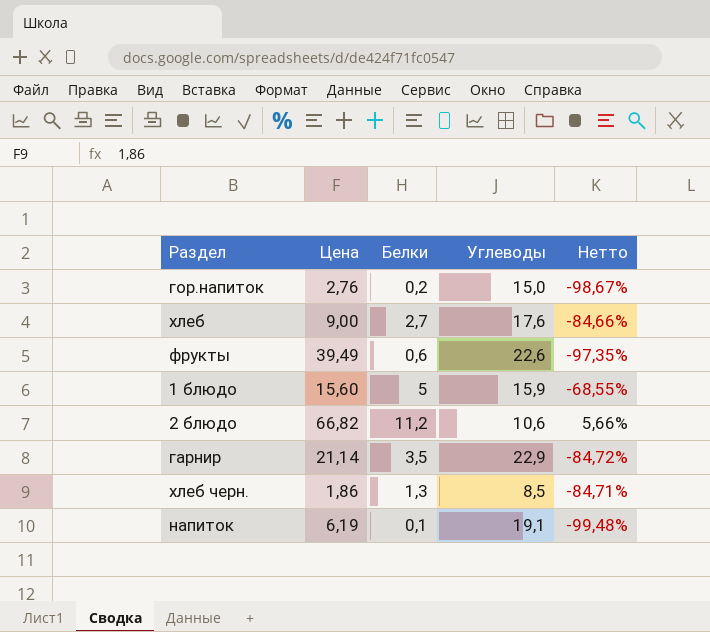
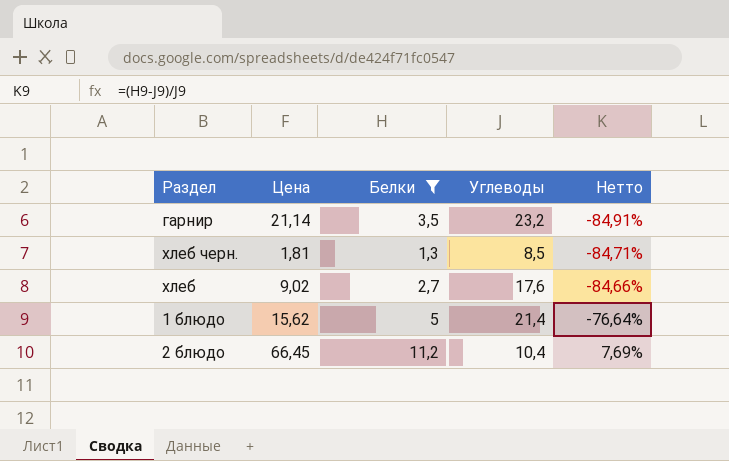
filter: none -> Белки >= 1,3
row order: none -> Нетто ascending
гарнир | Углеводы: 22,9 -> 23,2
гарнир | Нетто: -84,72% -> -84,91%
хлеб черн. | Цена: 1,86 -> 1,81
хлеб | Цена: 9,00 -> 9,02
1 блюдо | Цена: 15,60 -> 15,62
1 блюдо | Углеводы: 15,9 -> 21,4
1 блюдо | Нетто: -68,55% -> -76,64%
2 блюдо | Цена: 66,82 -> 66,45
2 блюдо | Углеводы: 10,6 -> 10,4
2 блюдо | Нетто: 5,66% -> 7,69%

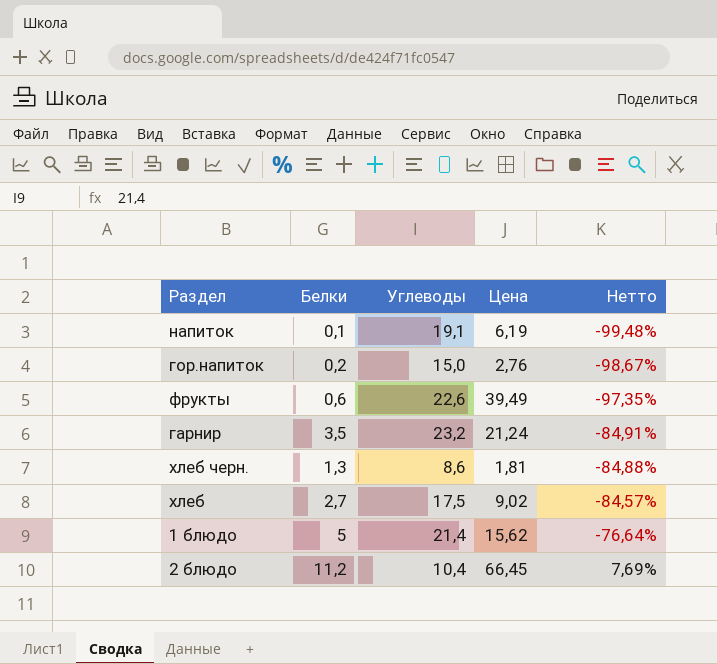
filter: Белки >= 1,3 -> none
column Цена | position: 2 -> 4
гарнир | Цена: 21,14 -> 21,24
хлеб черн. | Углеводы: 8,5 -> 8,6
хлеб черн. | Нетто: -84,71% -> -84,88%
хлеб | Углеводы: 17,6 -> 17,5
хлеб | Нетто: -84,66% -> -84,57%

